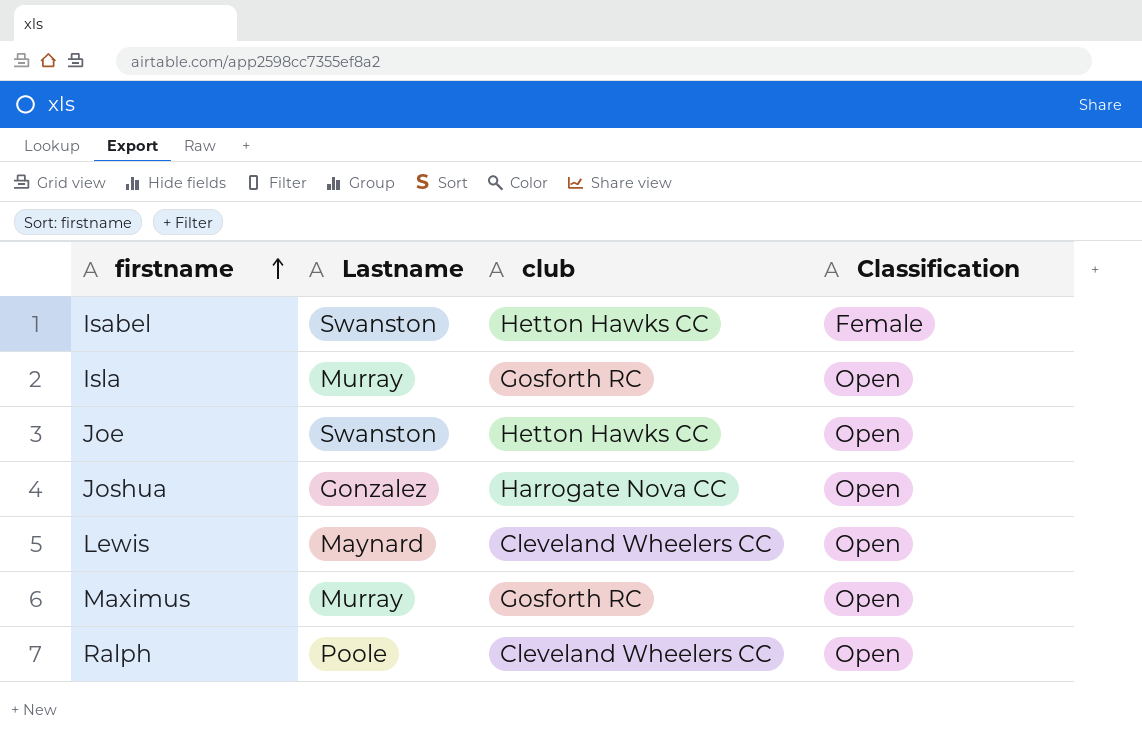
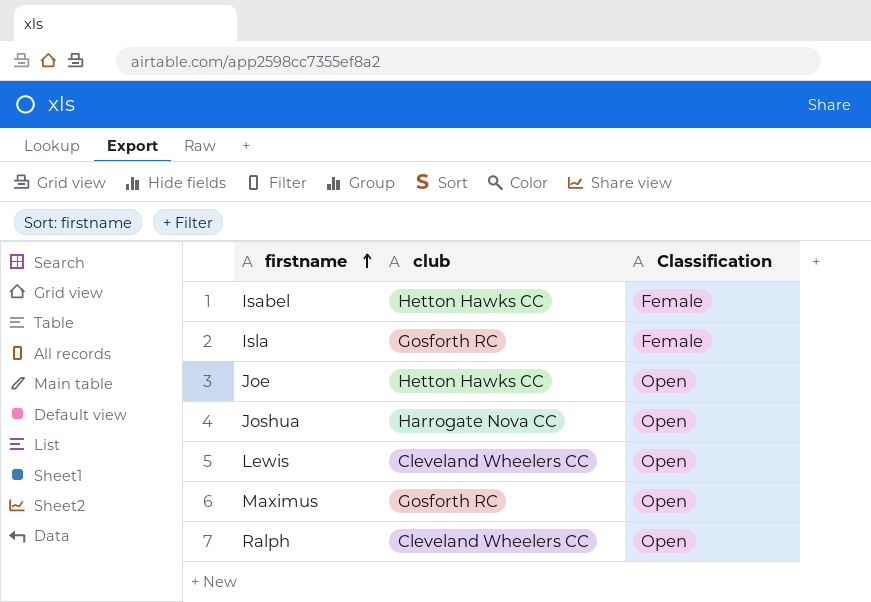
column Lastname | position: 2 -> none
Isla | Classification: Open -> Female

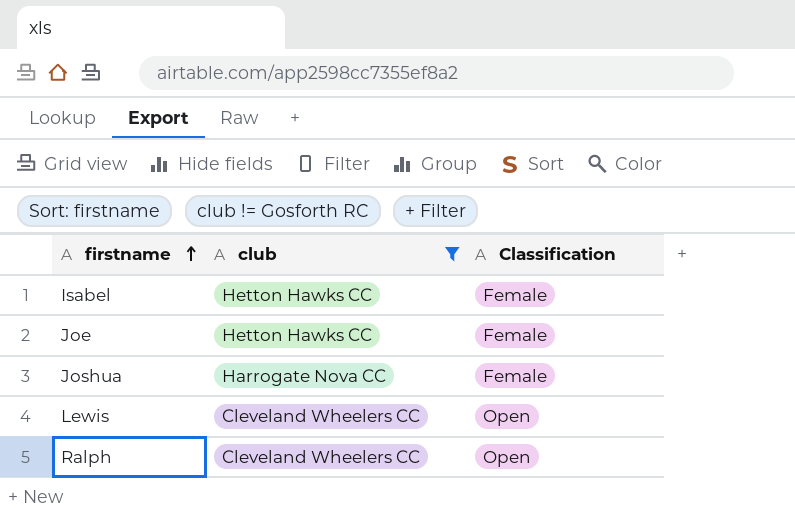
filter: none -> club != Gosforth RC
Joe | Classification: Open -> Female
Joshua | Classification: Open -> Female

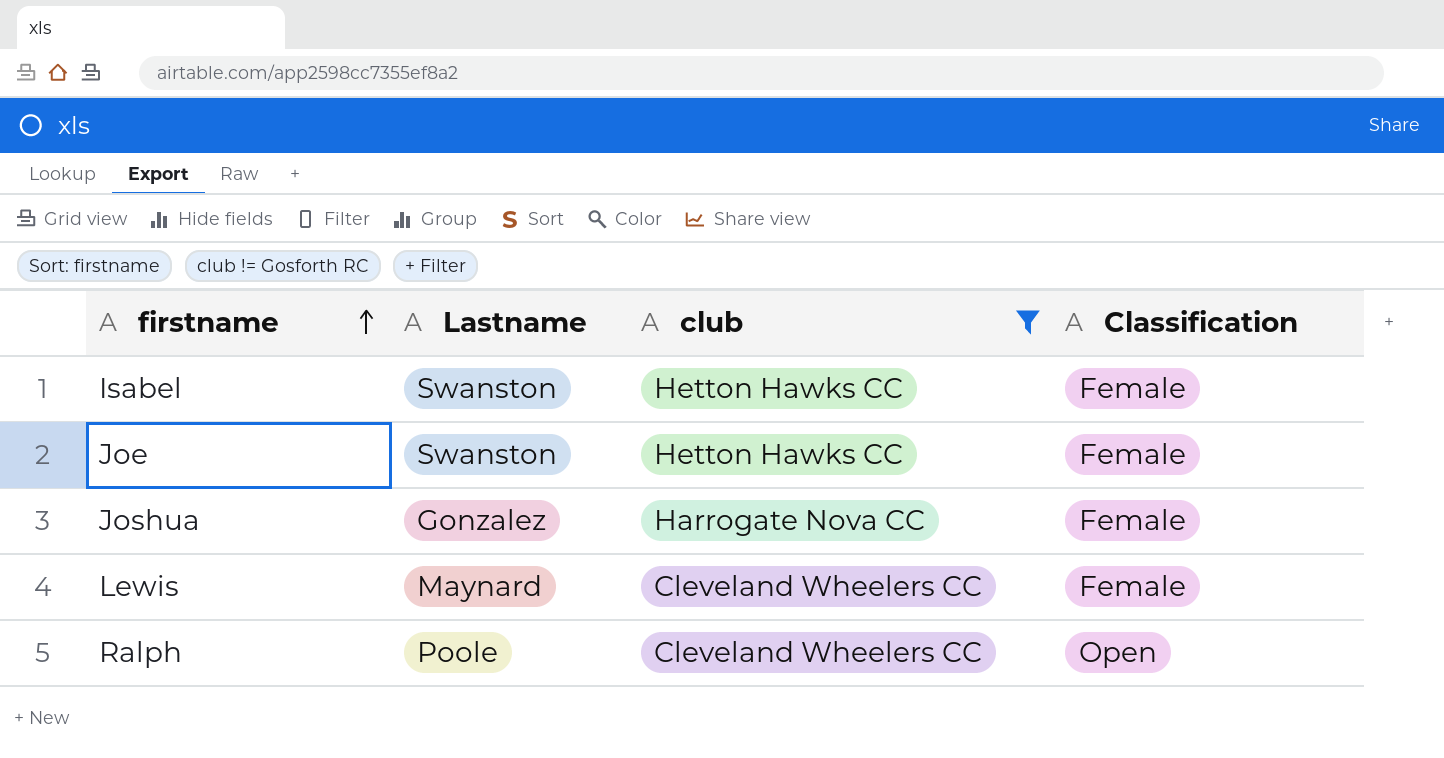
column Lastname | position: none -> 2
Lewis | Classification: Open -> Female

